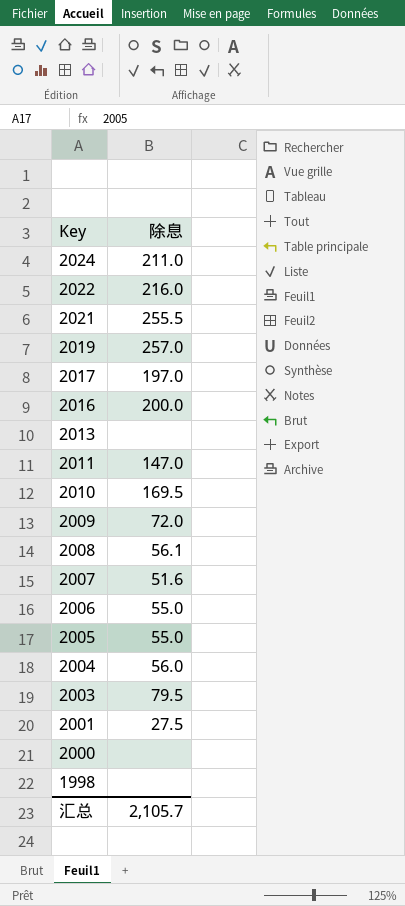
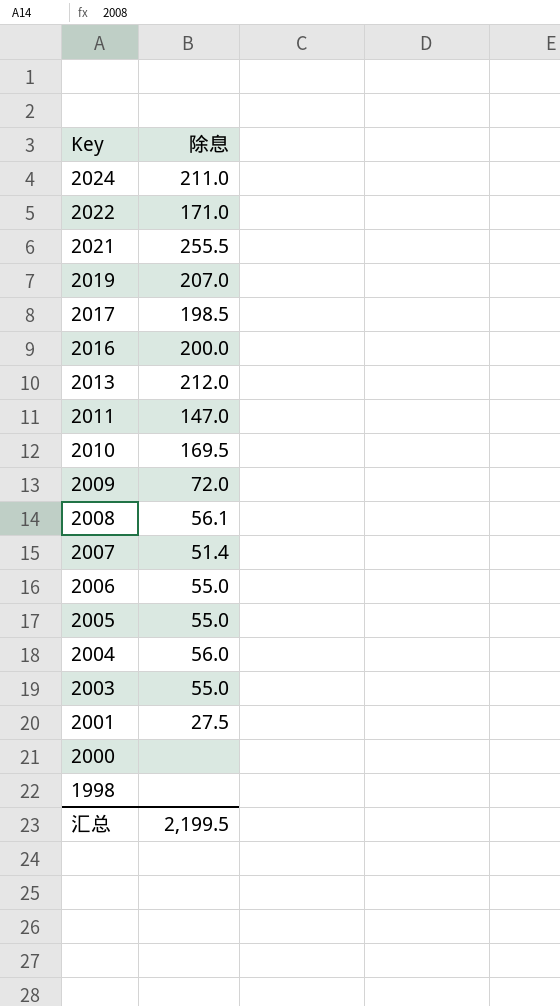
2022 | 除息: 216.0 -> 171.0
2019 | 除息: 257.0 -> 207.0
2017 | 除息: 197.0 -> 198.5
2013 | 除息: none -> 212.0
2007 | 除息: 51.6 -> 51.4
2003 | 除息: 79.5 -> 55.0
汇总 | 除息: 2,105.7 -> 2,199.5

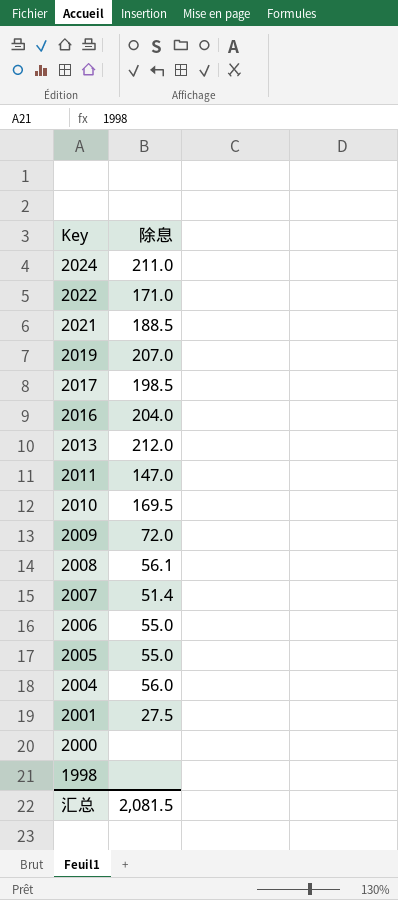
row 2003: 55.0 -> none
2021 | 除息: 255.5 -> 188.5
2016 | 除息: 200.0 -> 204.0
汇总 | 除息: 2,199.5 -> 2,081.5

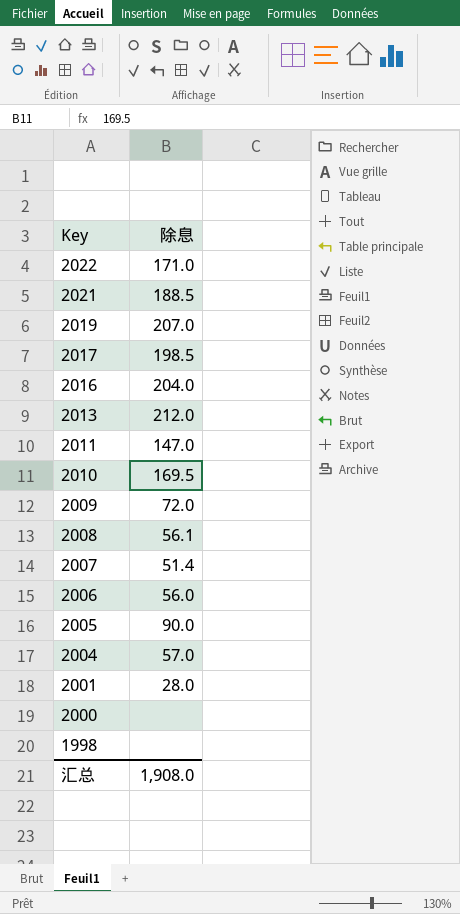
row 2024: 211.0 -> none
2006 | 除息: 55.0 -> 56.0
2005 | 除息: 55.0 -> 90.0
2004 | 除息: 56.0 -> 57.0
2001 | 除息: 27.5 -> 28.0
汇总 | 除息: 2,081.5 -> 1,908.0

